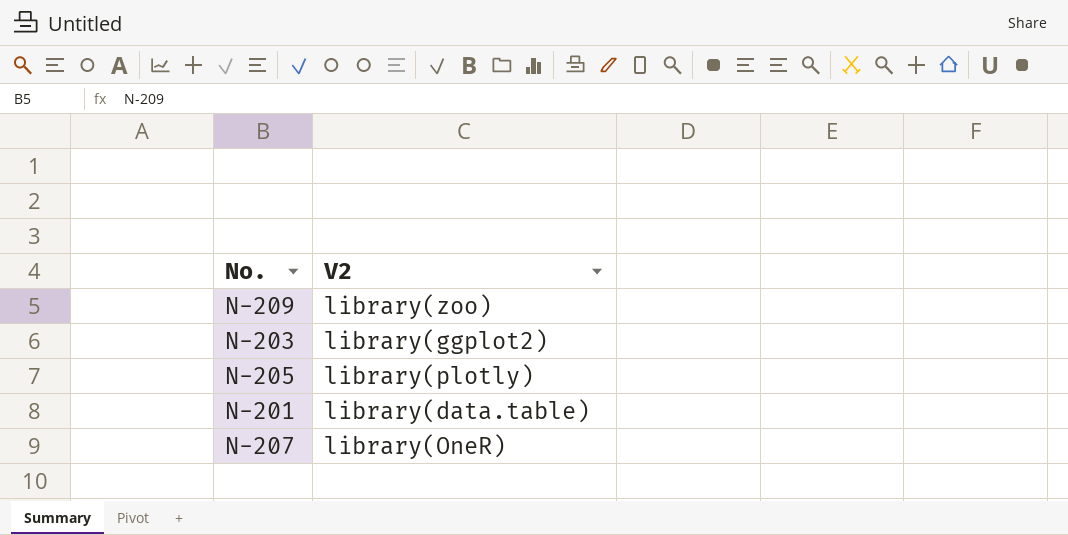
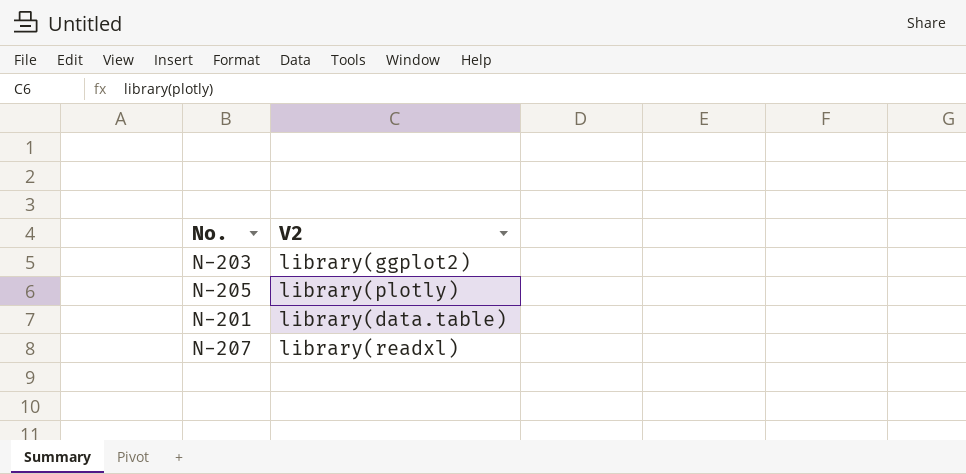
row N-209: library(zoo) -> none
N-207 | V2: library(OneR) -> library(readxl)

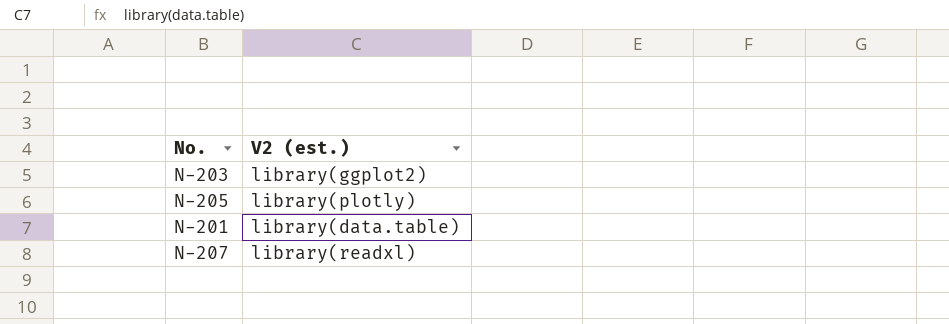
column name: V2 -> V2 (est.)

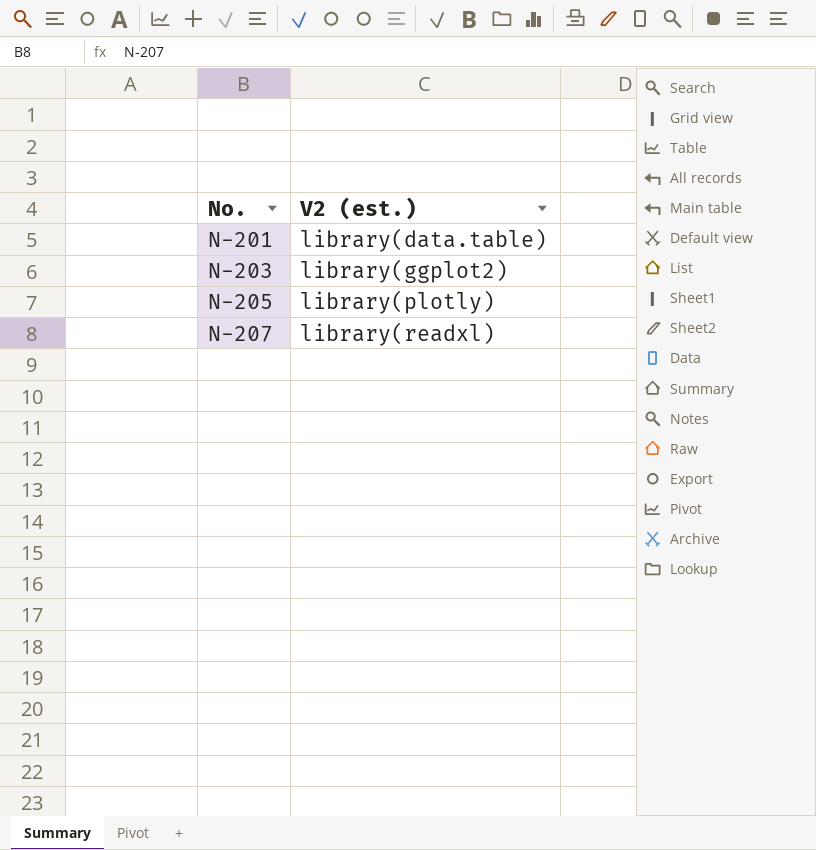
row order: none -> No. ascending

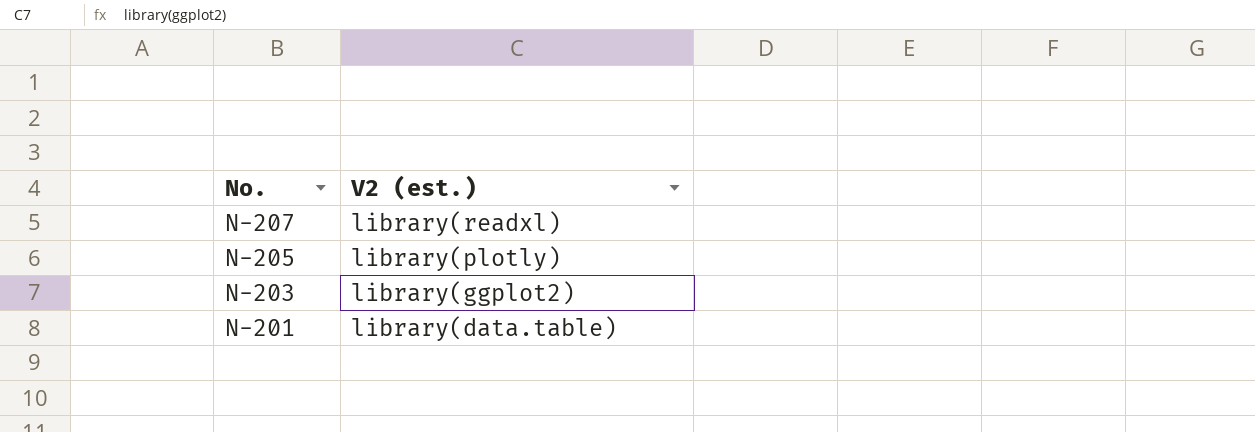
row order: No. ascending -> No. descending

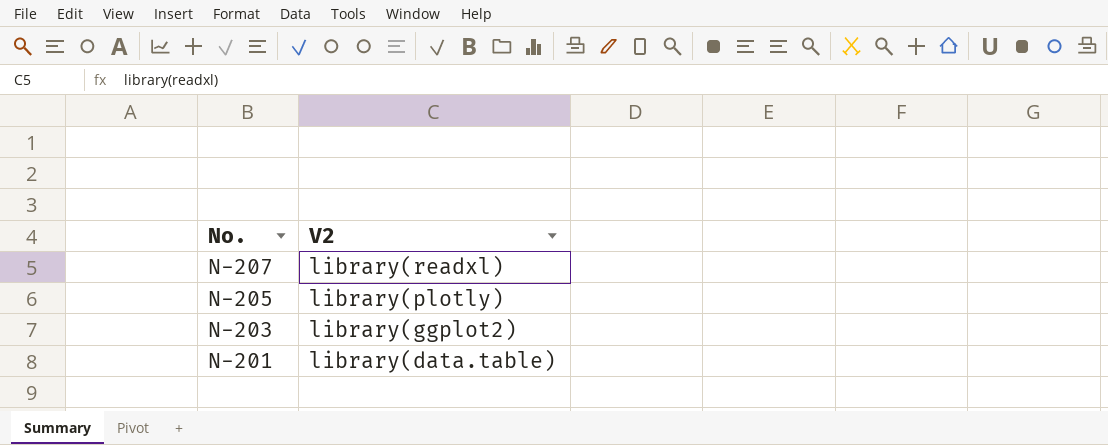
column name: V2 (est.) -> V2

